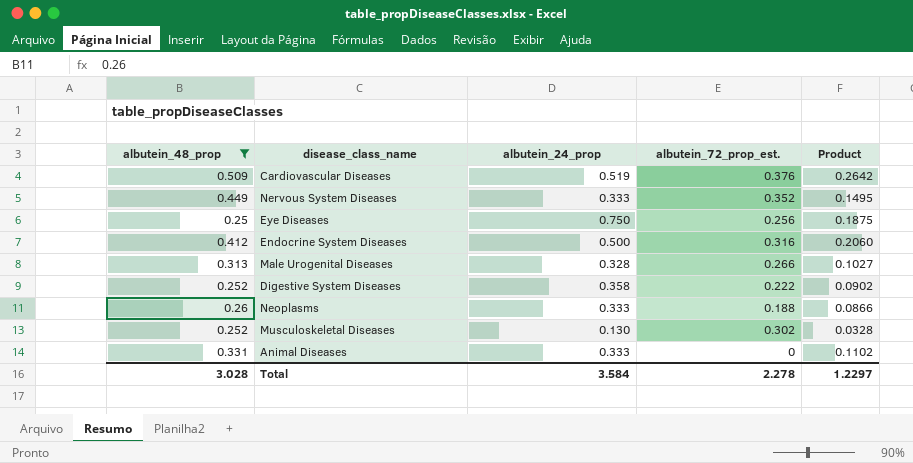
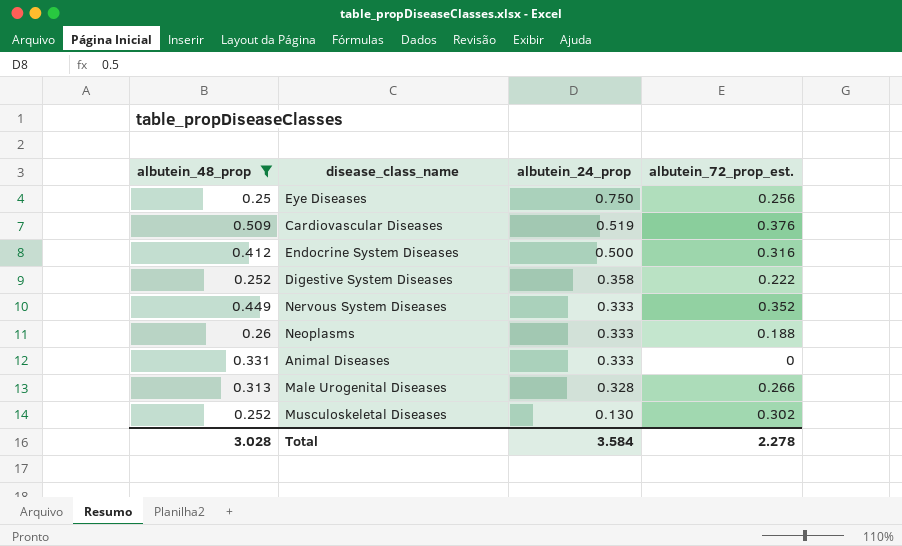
row order: none -> albutein_24_prop descending
column Product | formula: [albutein_48_prop] * [albutein_24_prop] -> none

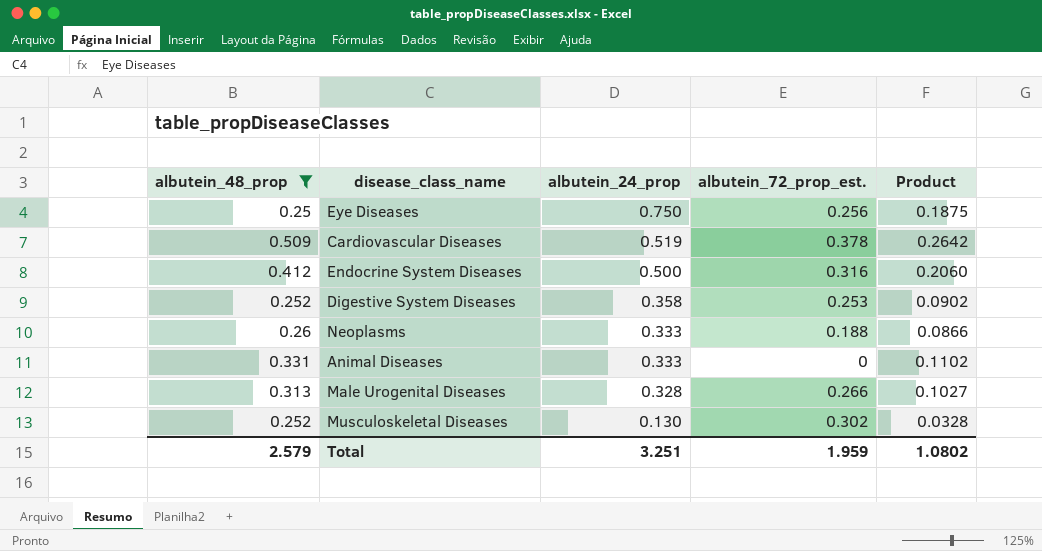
column Product | formula: none -> [albutein_48_prop] * [albutein_24_prop]
row Nervous System Diseases: 0.449 | 0.333 | 0.352 -> none
Cardiovascular Diseases | albutein_72_prop_est.: 0.376 -> 0.378
Digestive System Diseases | albutein_72_prop_est.: 0.222 -> 0.253
Total | albutein_48_prop: 3.028 -> 2.579
Total | albutein_24_prop: 3.584 -> 3.251
Total | albutein_72_prop_est.: 2.278 -> 1.959

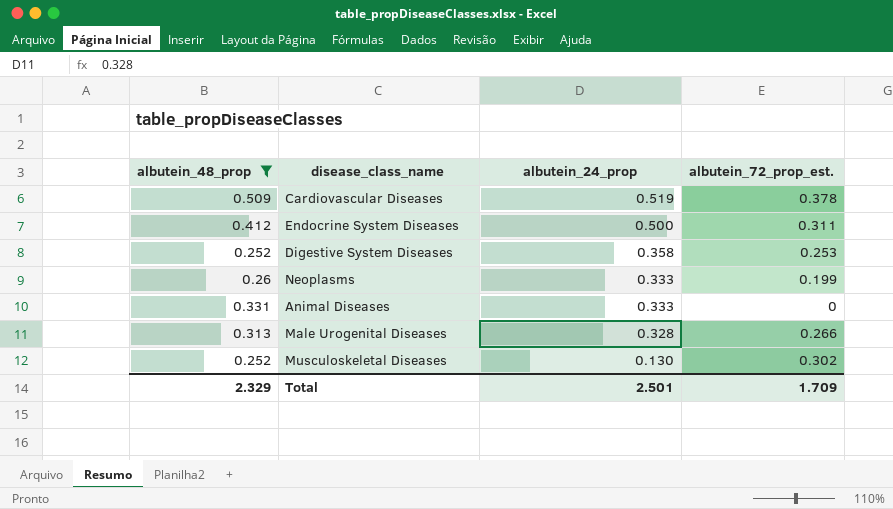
column Product | formula: [albutein_48_prop] * [albutein_24_prop] -> none
row Eye Diseases: 0.25 | 0.750 | 0.256 | 0.1875 -> none
Endocrine System Diseases | albutein_72_prop_est.: 0.316 -> 0.311
Neoplasms | albutein_72_prop_est.: 0.188 -> 0.199
Total | albutein_48_prop: 2.579 -> 2.329
Total | albutein_24_prop: 3.251 -> 2.501
Total | albutein_72_prop_est.: 1.959 -> 1.709

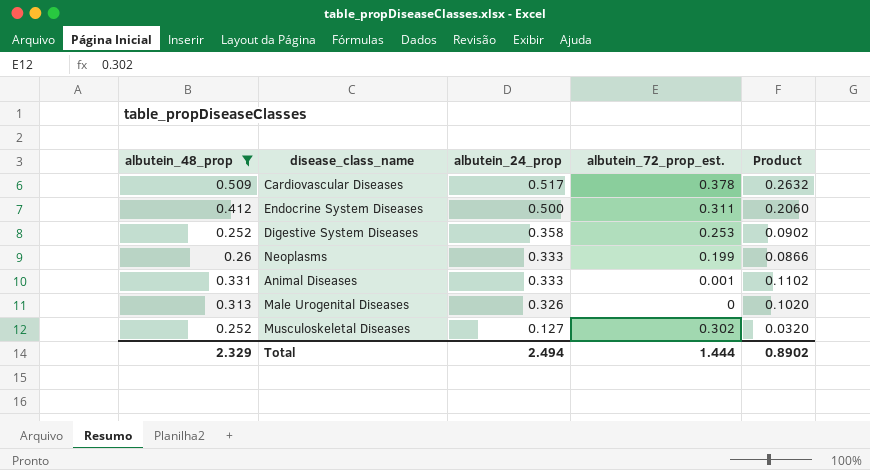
column Product | formula: none -> [albutein_48_prop] * [albutein_24_prop]
Cardiovascular Diseases | albutein_24_prop: 0.519 -> 0.517
Animal Diseases | albutein_72_prop_est.: 0 -> 0.001
Male Urogenital Diseases | albutein_24_prop: 0.328 -> 0.326
Male Urogenital Diseases | albutein_72_prop_est.: 0.266 -> 0
Musculoskeletal Diseases | albutein_24_prop: 0.130 -> 0.127
Total | albutein_24_prop: 2.501 -> 2.494
Total | albutein_72_prop_est.: 1.709 -> 1.444

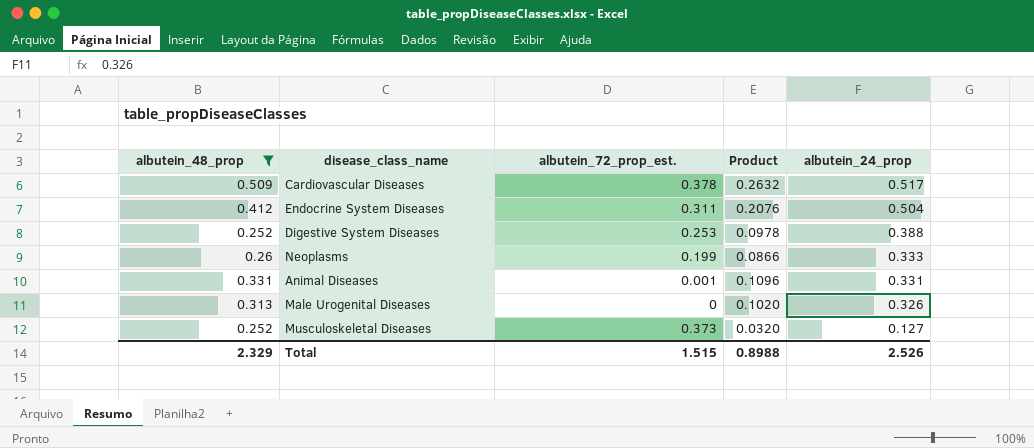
column albutein_24_prop | position: 3 -> 5
Endocrine System Diseases | Product: 0.2060 -> 0.2076
Endocrine System Diseases | albutein_24_prop: 0.500 -> 0.504
Digestive System Diseases | Product: 0.0902 -> 0.0978
Digestive System Diseases | albutein_24_prop: 0.358 -> 0.388
Animal Diseases | Product: 0.1102 -> 0.1096
Animal Diseases | albutein_24_prop: 0.333 -> 0.331
Musculoskeletal Diseases | albutein_72_prop_est.: 0.302 -> 0.373
Total | albutein_72_prop_est.: 1.444 -> 1.515
Total | Product: 0.8902 -> 0.8988
Total | albutein_24_prop: 2.494 -> 2.526

